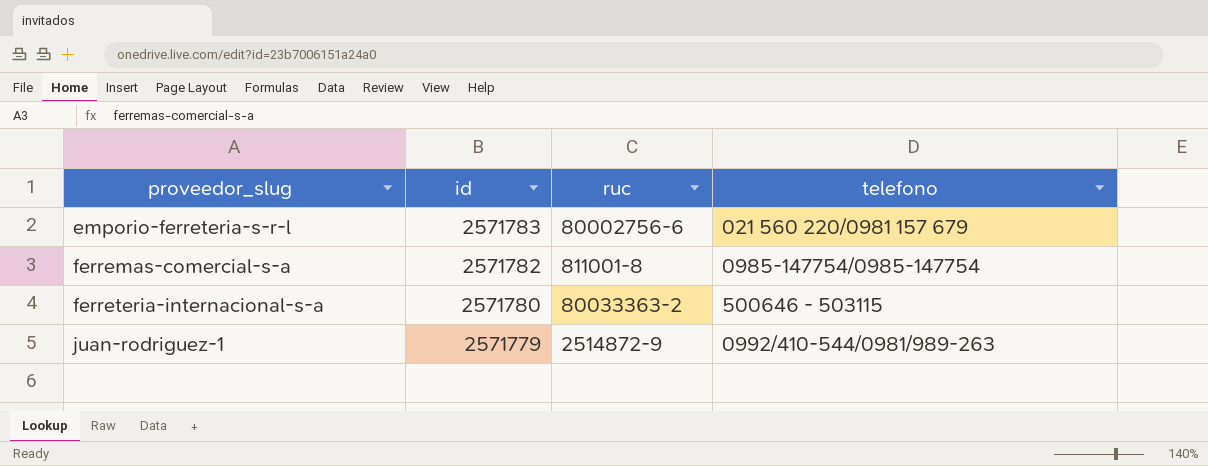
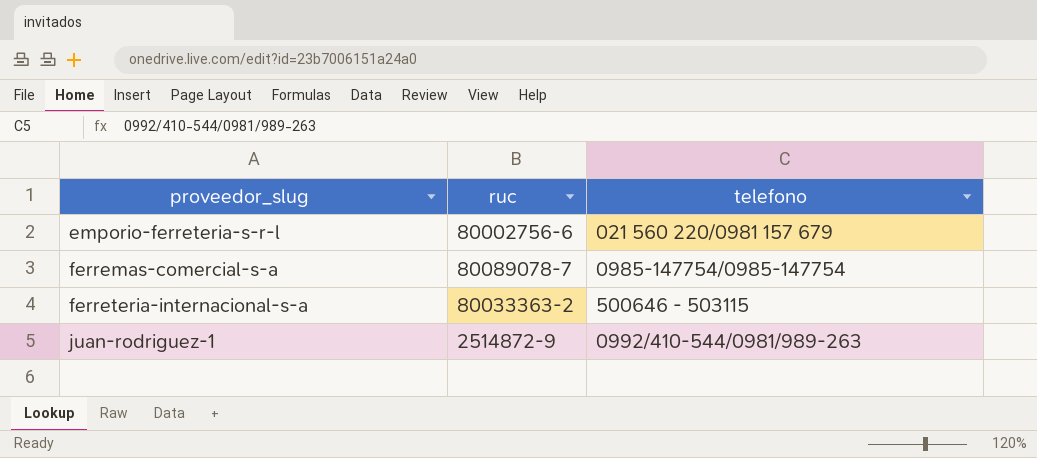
column id | position: 2 -> none
ferremas-comercial-s-a | ruc: 811001-8 -> 80089078-7

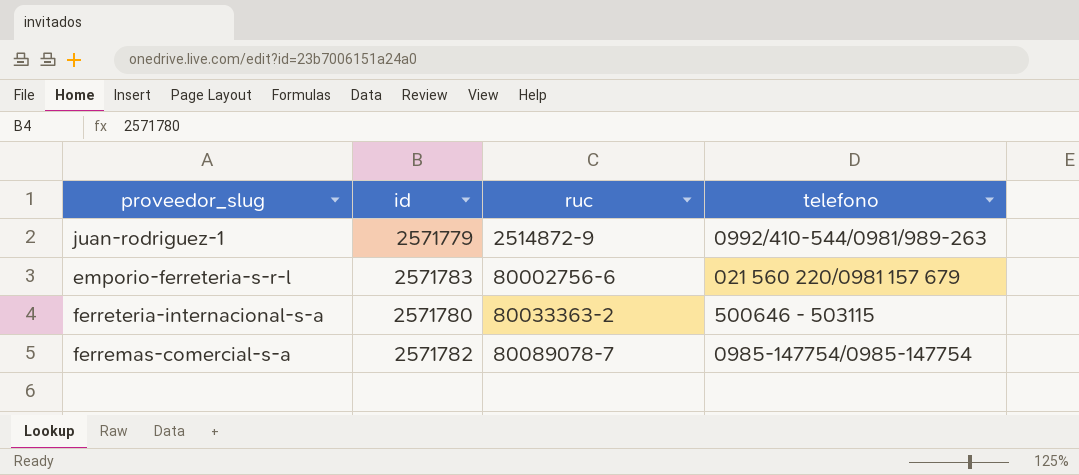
row order: proveedor_slug ascending -> ruc ascending
column id | position: none -> 2

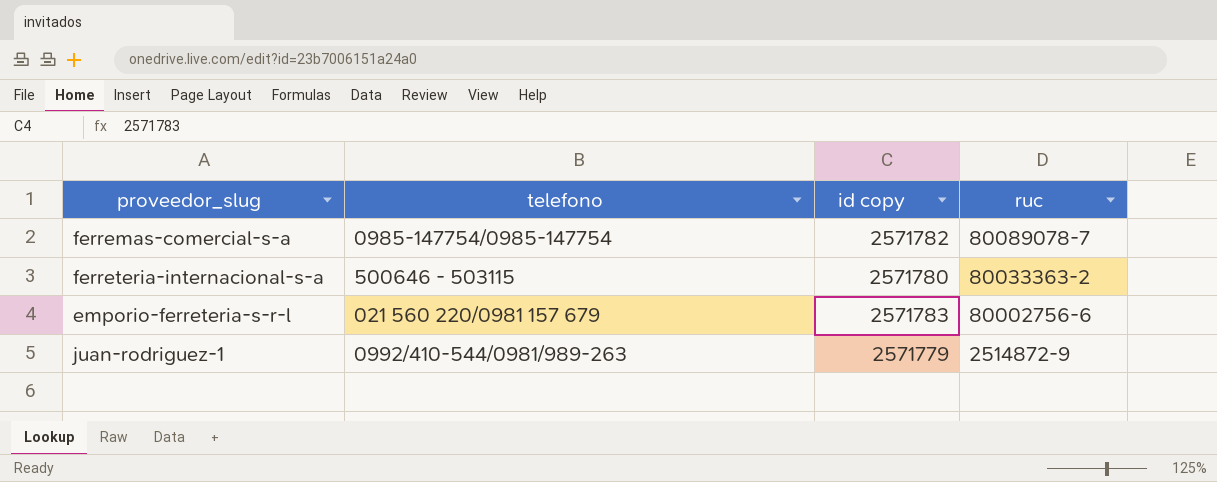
row order: ruc ascending -> ruc descending
column telefono | position: 4 -> 2
column name: id -> id copy

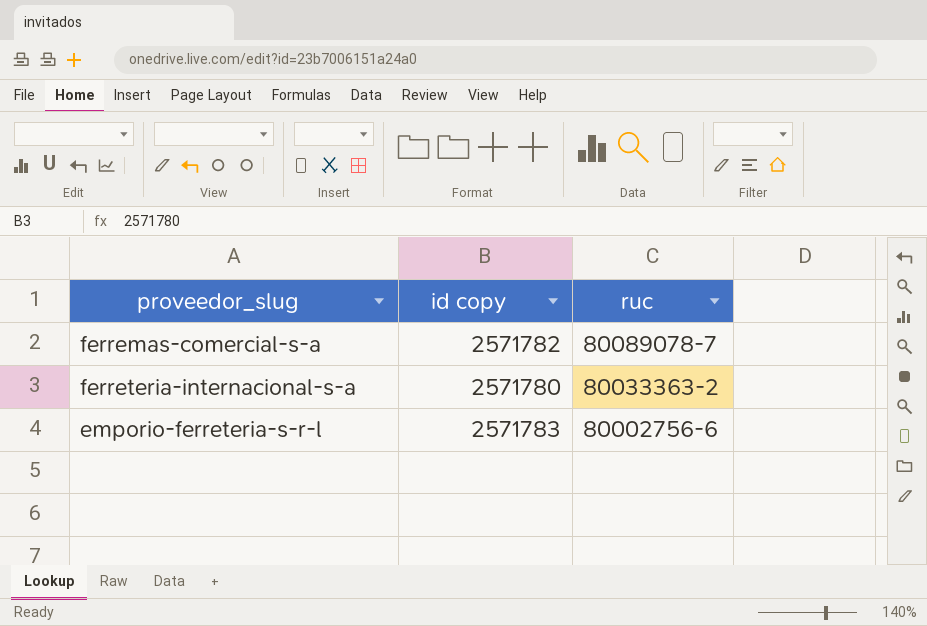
column telefono | position: 2 -> none
row juan-rodriguez-1: 0992/410-544/0981/989-263 | 2571779 | 2514872-9 -> none

